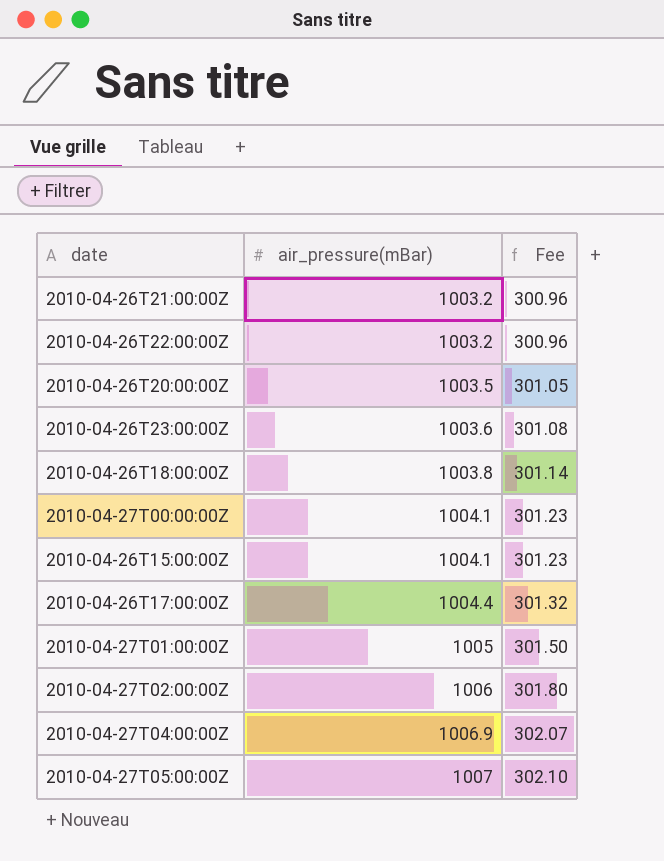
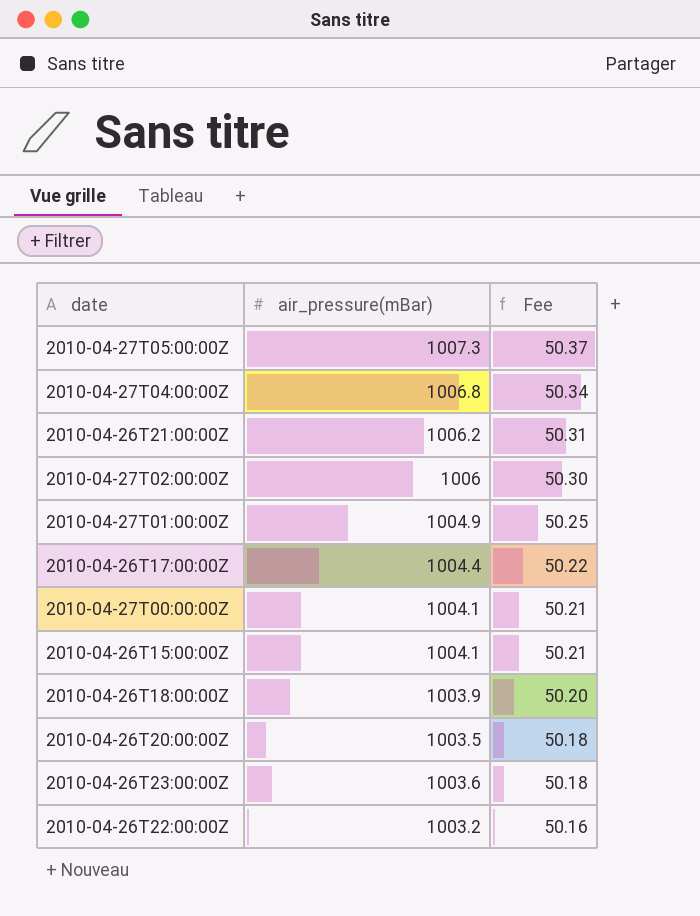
row order: air_pressure(mBar) ascending -> Fee descending
column Fee | formula: [air_pressure(mBar)] * 0.3 -> [air_pressure(mBar)] * 0.05
2010-04-27T05:00:00Z | air_pressure(mBar): 1007 -> 1007.3
2010-04-27T04:00:00Z | air_pressure(mBar): 1006.9 -> 1006.8
2010-04-26T21:00:00Z | air_pressure(mBar): 1003.2 -> 1006.2
2010-04-27T01:00:00Z | air_pressure(mBar): 1005 -> 1004.9
2010-04-26T18:00:00Z | air_pressure(mBar): 1003.8 -> 1003.9

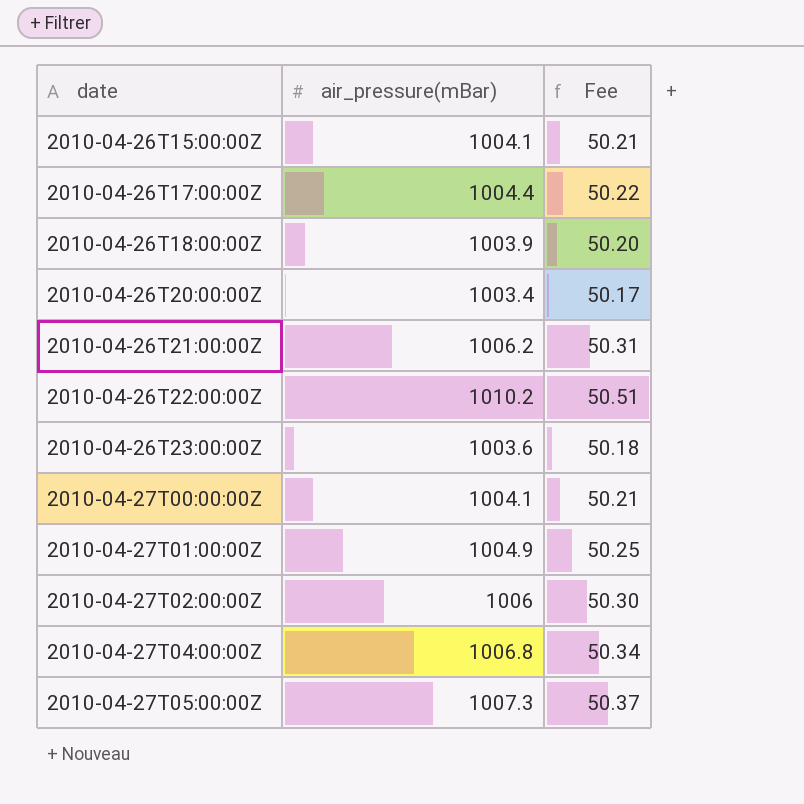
row order: Fee descending -> date ascending
2010-04-26T20:00:00Z | air_pressure(mBar): 1003.5 -> 1003.4
2010-04-26T20:00:00Z | Fee: 50.18 -> 50.17
2010-04-26T22:00:00Z | air_pressure(mBar): 1003.2 -> 1010.2
2010-04-26T22:00:00Z | Fee: 50.16 -> 50.51

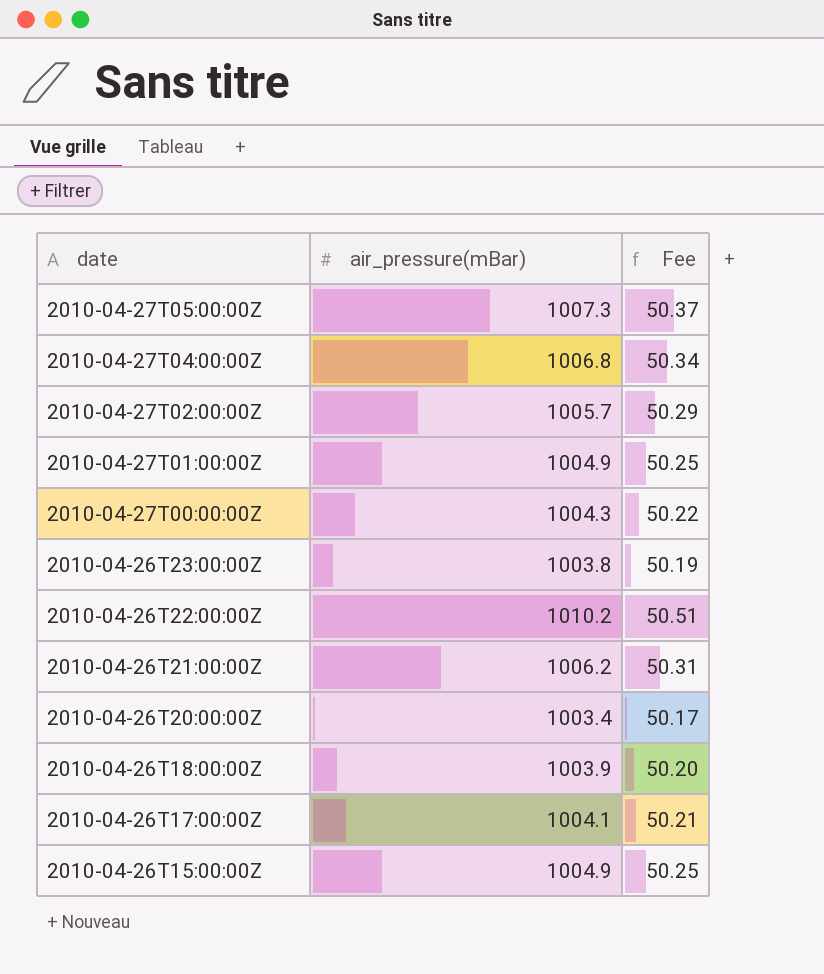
row order: date ascending -> date descending
2010-04-27T02:00:00Z | air_pressure(mBar): 1006 -> 1005.7
2010-04-27T02:00:00Z | Fee: 50.30 -> 50.29
2010-04-27T00:00:00Z | air_pressure(mBar): 1004.1 -> 1004.3
2010-04-27T00:00:00Z | Fee: 50.21 -> 50.22
2010-04-26T23:00:00Z | air_pressure(mBar): 1003.6 -> 1003.8
2010-04-26T23:00:00Z | Fee: 50.18 -> 50.19
2010-04-26T17:00:00Z | air_pressure(mBar): 1004.4 -> 1004.1
2010-04-26T17:00:00Z | Fee: 50.22 -> 50.21
2010-04-26T15:00:00Z | air_pressure(mBar): 1004.1 -> 1004.9
2010-04-26T15:00:00Z | Fee: 50.21 -> 50.25

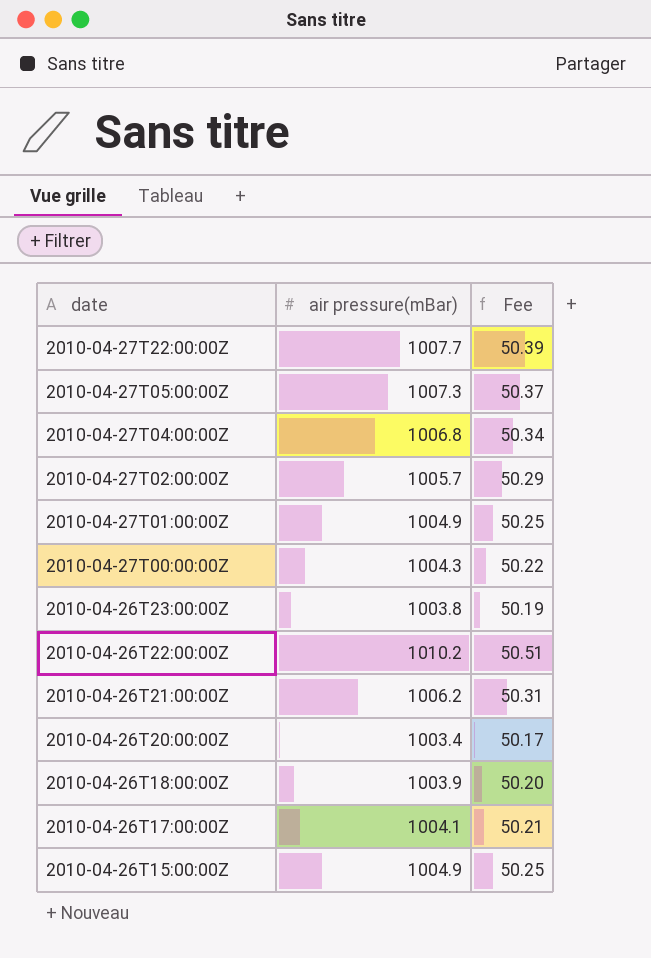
column name: air_pressure(mBar) -> air pressure(mBar)
row 2010-04-27T22:00:00Z: none -> 1007.7 | 50.39

